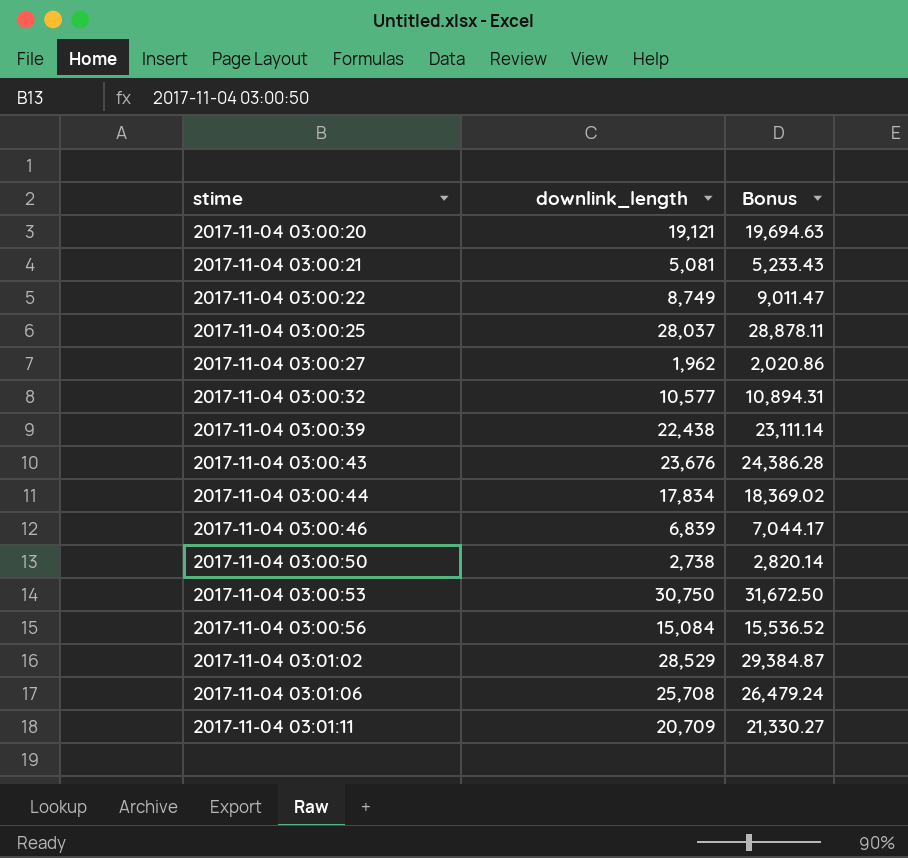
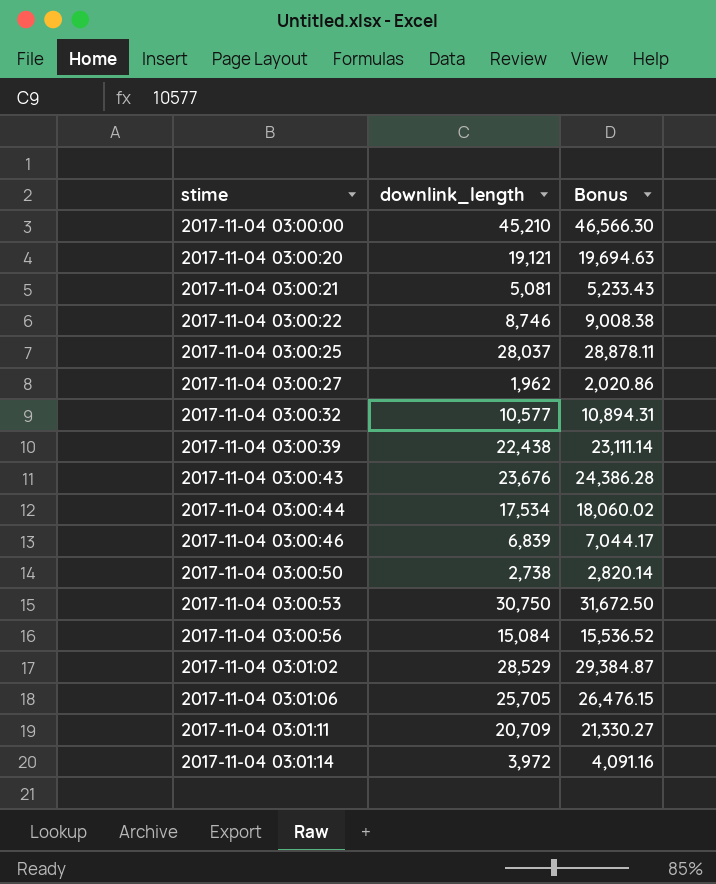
row 2017-11-04 03:00:00: none -> 45,210 | 46,566.30
2017-11-04 03:00:22 | downlink_length: 8,749 -> 8,746
2017-11-04 03:00:22 | Bonus: 9,011.47 -> 9,008.38
2017-11-04 03:00:44 | downlink_length: 17,834 -> 17,534
2017-11-04 03:00:44 | Bonus: 18,369.02 -> 18,060.02
2017-11-04 03:01:06 | downlink_length: 25,708 -> 25,705
2017-11-04 03:01:06 | Bonus: 26,479.24 -> 26,476.15
row 2017-11-04 03:01:14: none -> 3,972 | 4,091.16

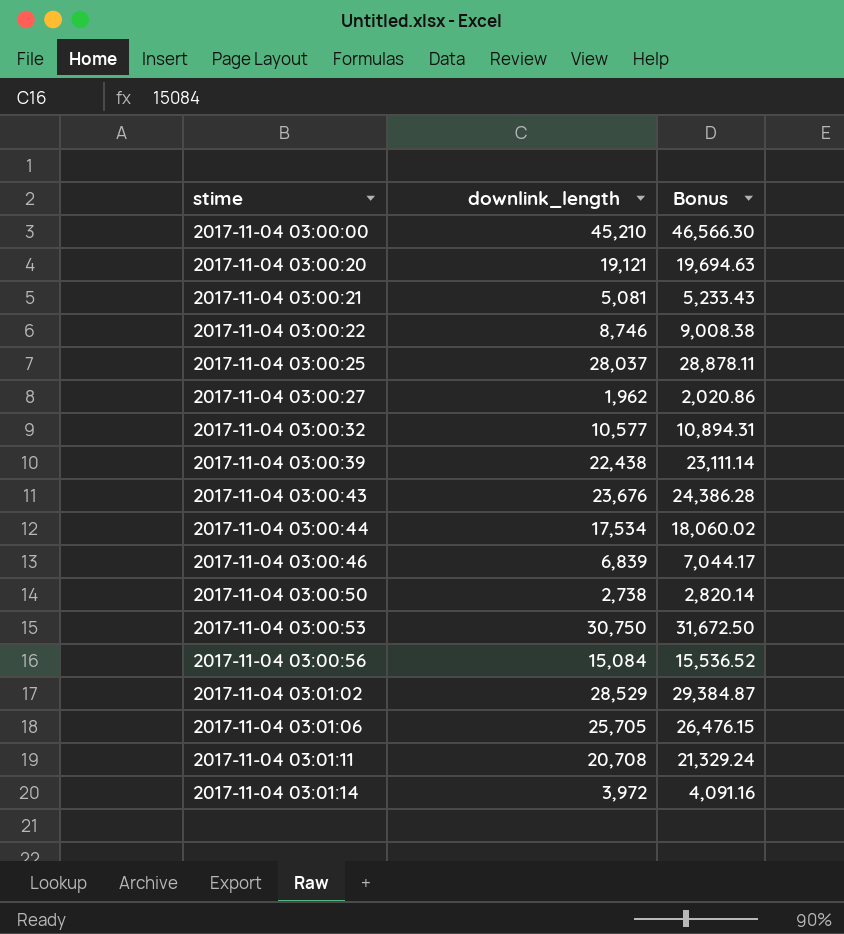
2017-11-04 03:01:11 | downlink_length: 20,709 -> 20,708
2017-11-04 03:01:11 | Bonus: 21,330.27 -> 21,329.24

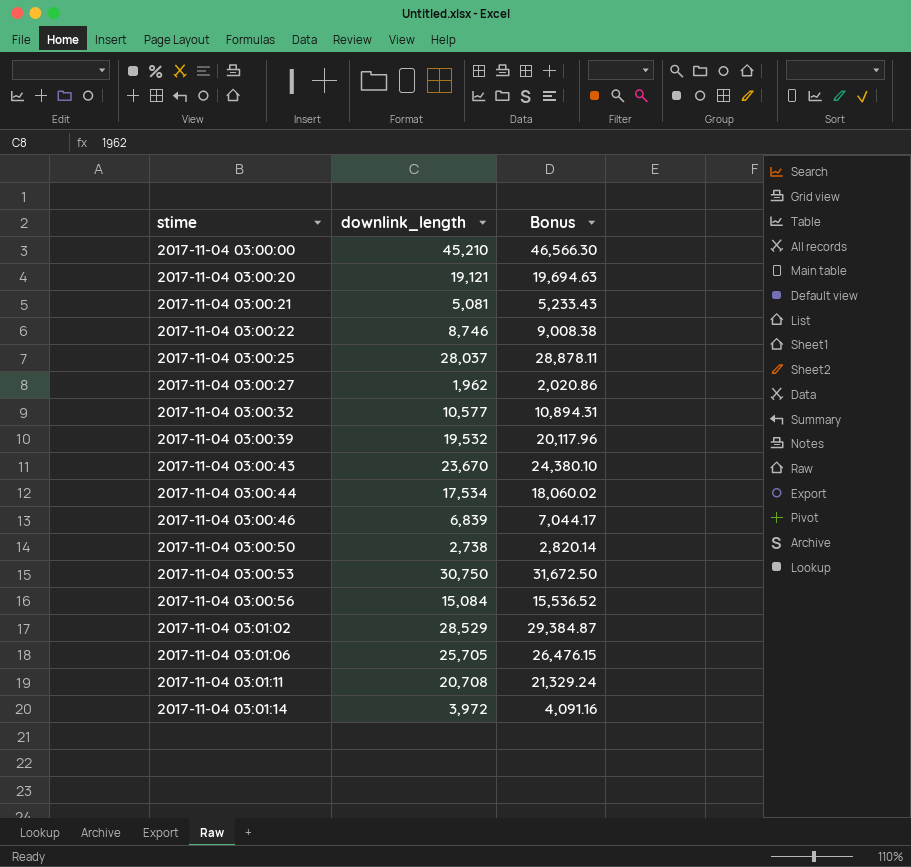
2017-11-04 03:00:39 | downlink_length: 22,438 -> 19,532
2017-11-04 03:00:39 | Bonus: 23,111.14 -> 20,117.96
2017-11-04 03:00:43 | downlink_length: 23,676 -> 23,670
2017-11-04 03:00:43 | Bonus: 24,386.28 -> 24,380.10

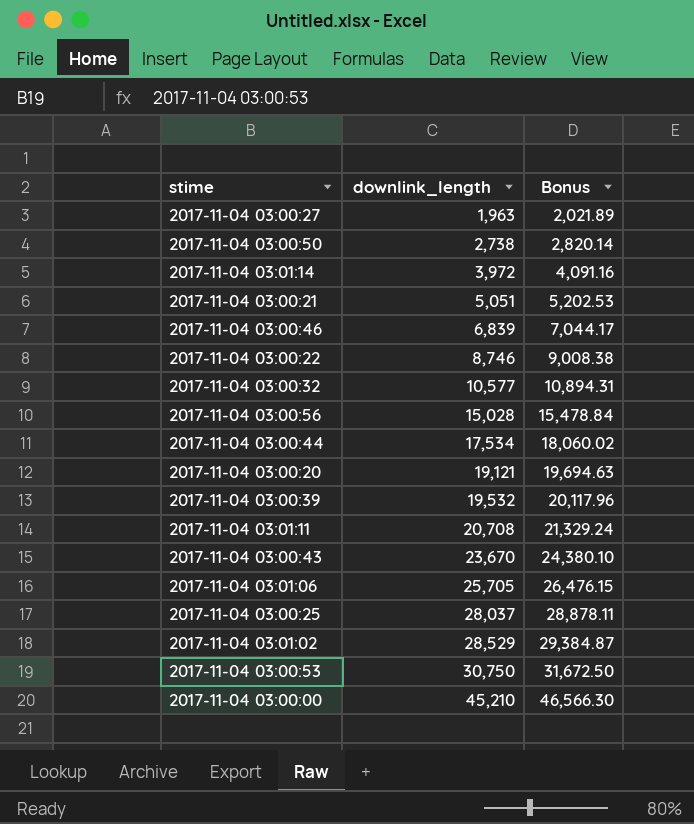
row order: stime ascending -> downlink_length ascending
2017-11-04 03:00:27 | downlink_length: 1,962 -> 1,963
2017-11-04 03:00:27 | Bonus: 2,020.86 -> 2,021.89
2017-11-04 03:00:21 | downlink_length: 5,081 -> 5,051
2017-11-04 03:00:21 | Bonus: 5,233.43 -> 5,202.53
2017-11-04 03:00:56 | downlink_length: 15,084 -> 15,028
2017-11-04 03:00:56 | Bonus: 15,536.52 -> 15,478.84

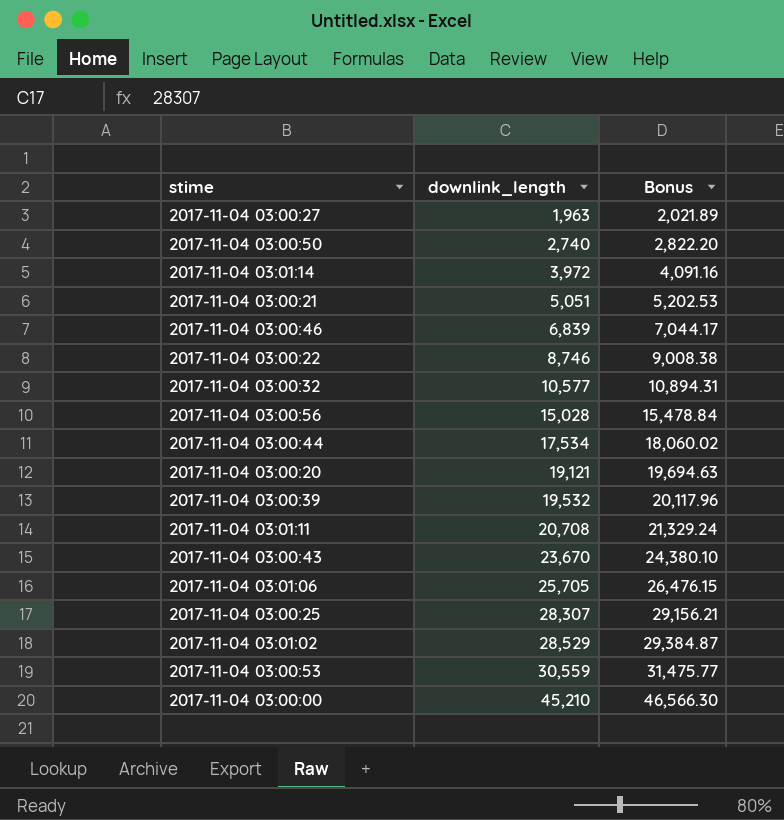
2017-11-04 03:00:50 | downlink_length: 2,738 -> 2,740
2017-11-04 03:00:50 | Bonus: 2,820.14 -> 2,822.20
2017-11-04 03:00:25 | downlink_length: 28,037 -> 28,307
2017-11-04 03:00:25 | Bonus: 28,878.11 -> 29,156.21
2017-11-04 03:00:53 | downlink_length: 30,750 -> 30,559
2017-11-04 03:00:53 | Bonus: 31,672.50 -> 31,475.77

